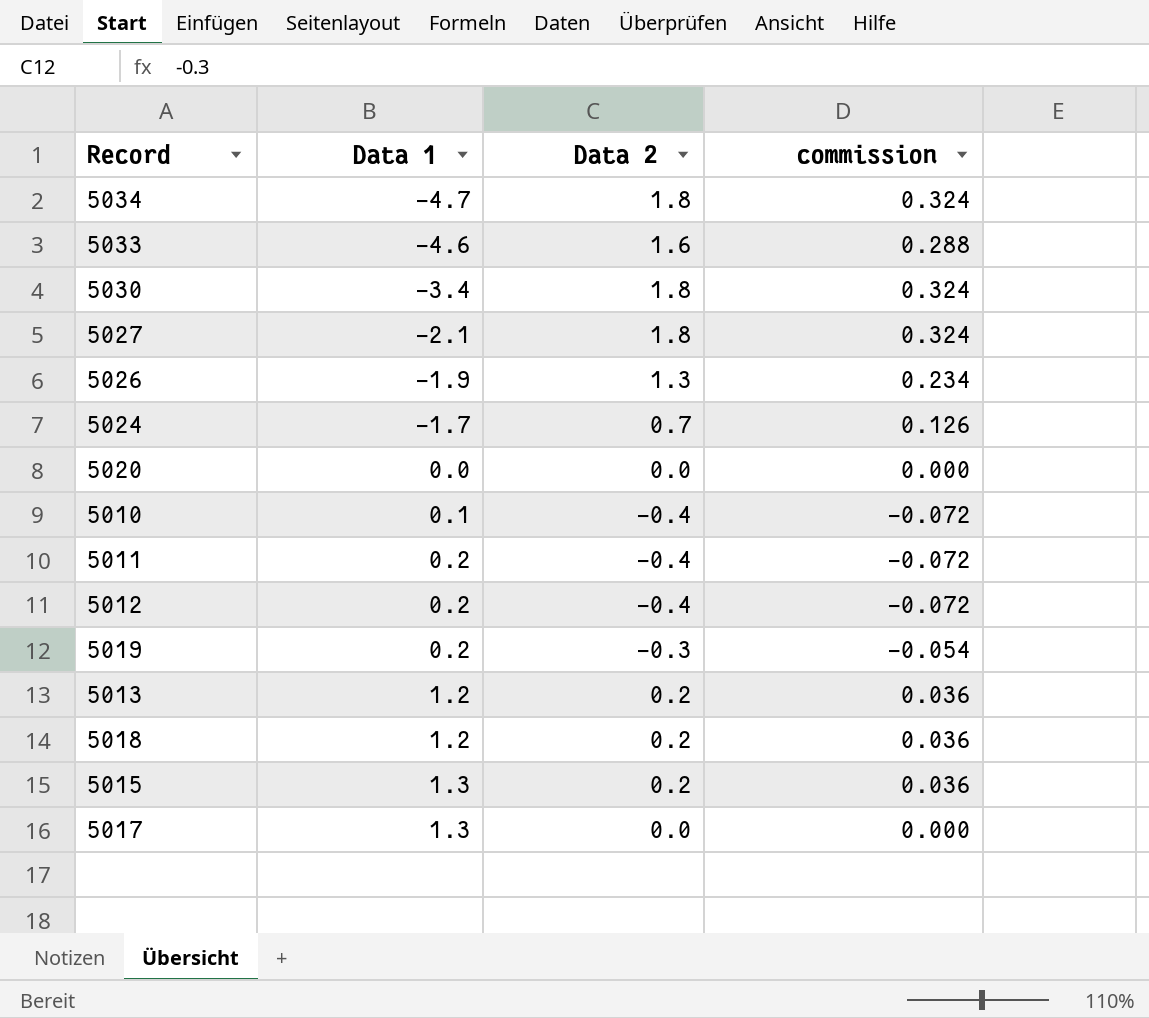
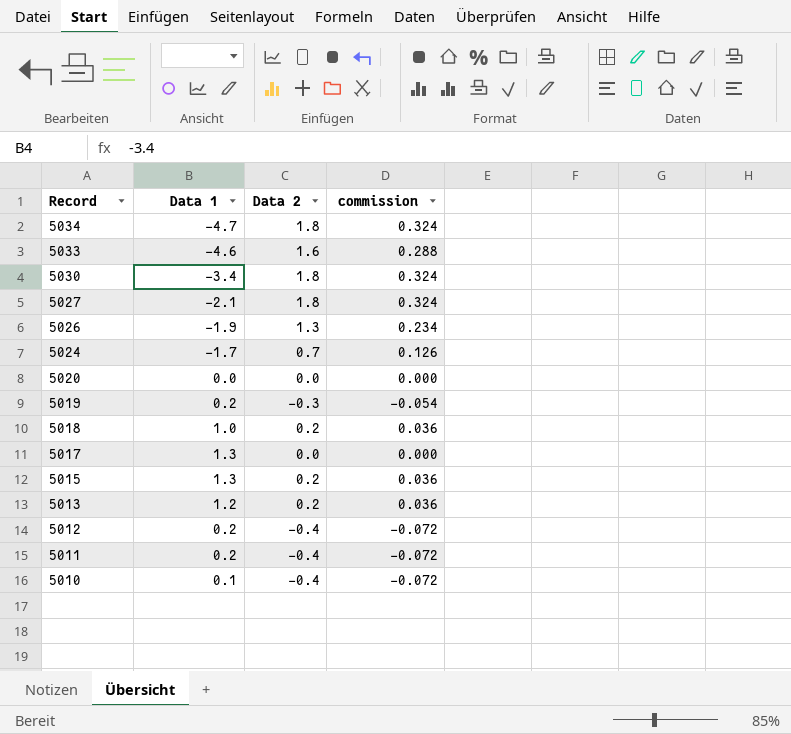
row order: Data 1 ascending -> Record descending
5018 | Data 1: 1.2 -> 1.0

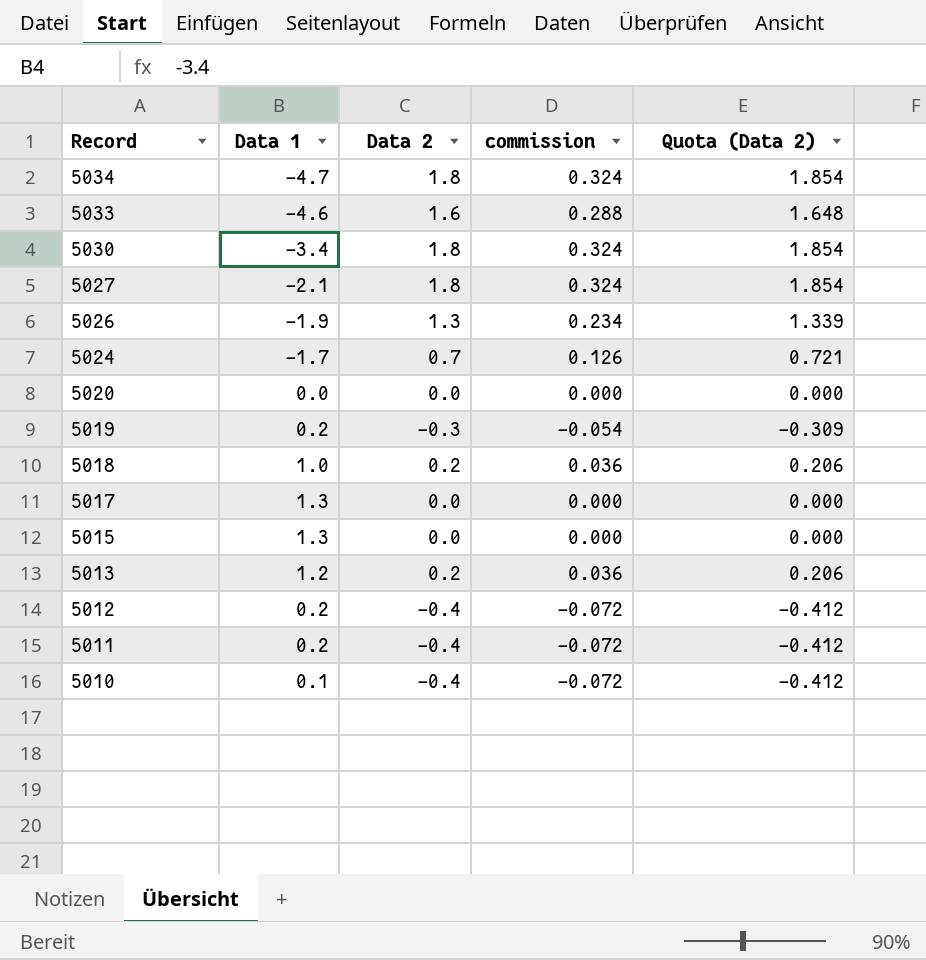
column Quota (Data 2) | formula: none -> [Data 2] * 1.03
5015 | Data 2: 0.2 -> 0.0
5015 | commission: 0.036 -> 0.000

